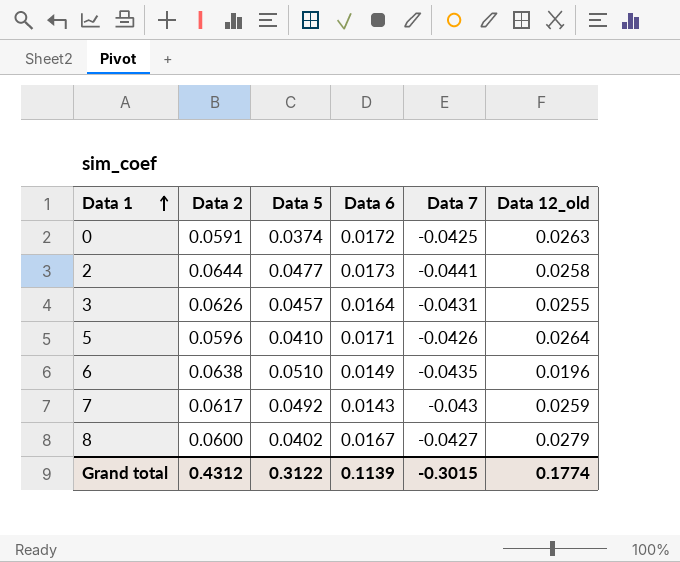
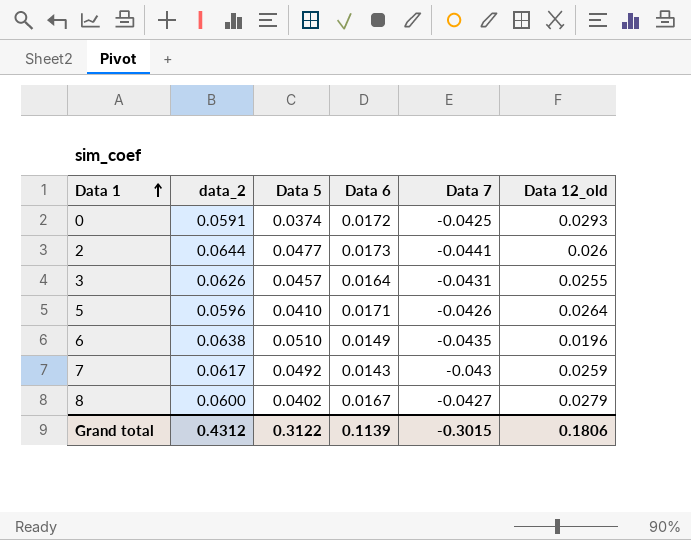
column name: Data 2 -> data_2
0 | Data 12_old: 0.0263 -> 0.0293
2 | Data 12_old: 0.0258 -> 0.026
Grand total | Data 12_old: 0.1774 -> 0.1806

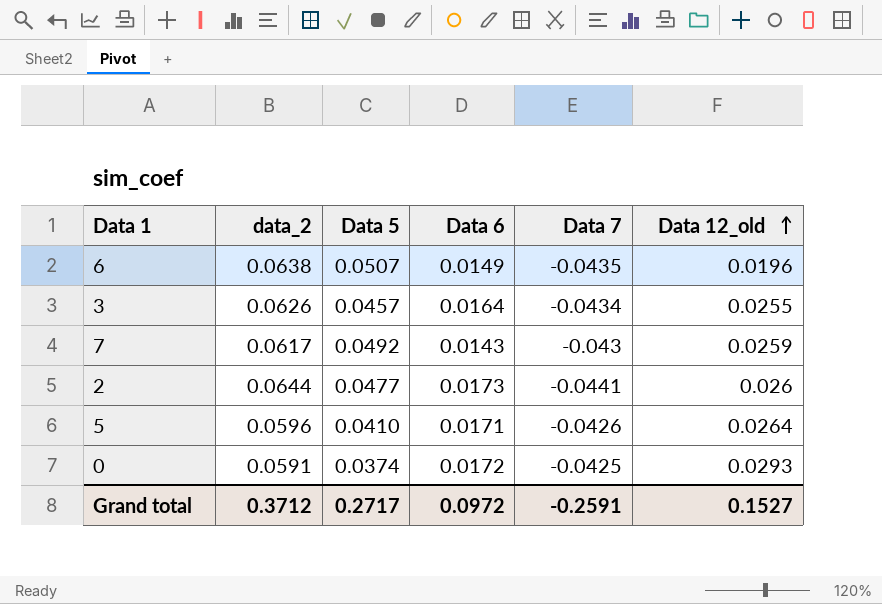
row order: Data 1 ascending -> Data 12_old ascending
row 8: 0.0600 | 0.0402 | 0.0167 | -0.0427 | 0.0279 -> none
6 | Data 5: 0.0510 -> 0.0507
3 | Data 7: -0.0431 -> -0.0434
Grand total | data_2: 0.4312 -> 0.3712
Grand total | Data 5: 0.3122 -> 0.2717
Grand total | Data 6: 0.1139 -> 0.0972
Grand total | Data 7: -0.3015 -> -0.2591
Grand total | Data 12_old: 0.1806 -> 0.1527

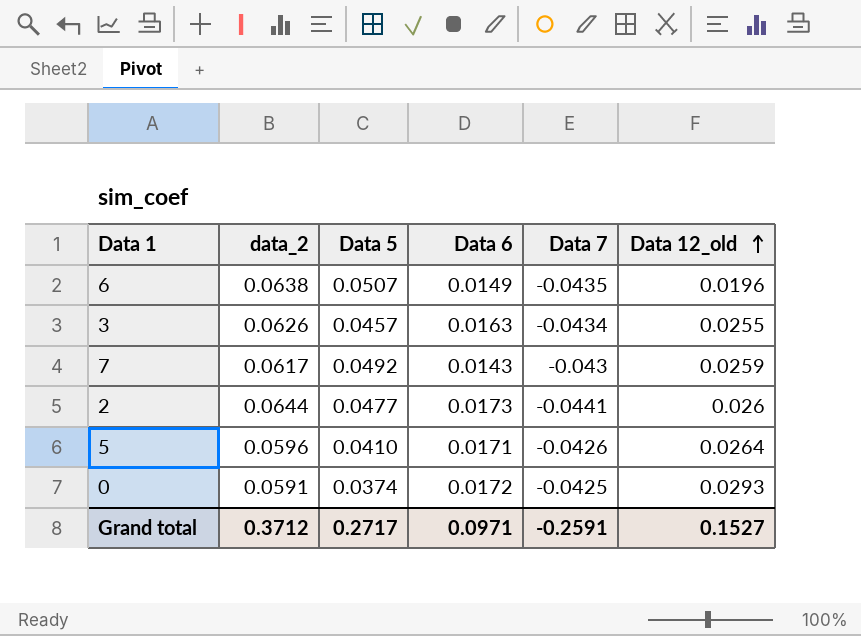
3 | Data 6: 0.0164 -> 0.0163
Grand total | Data 6: 0.0972 -> 0.0971

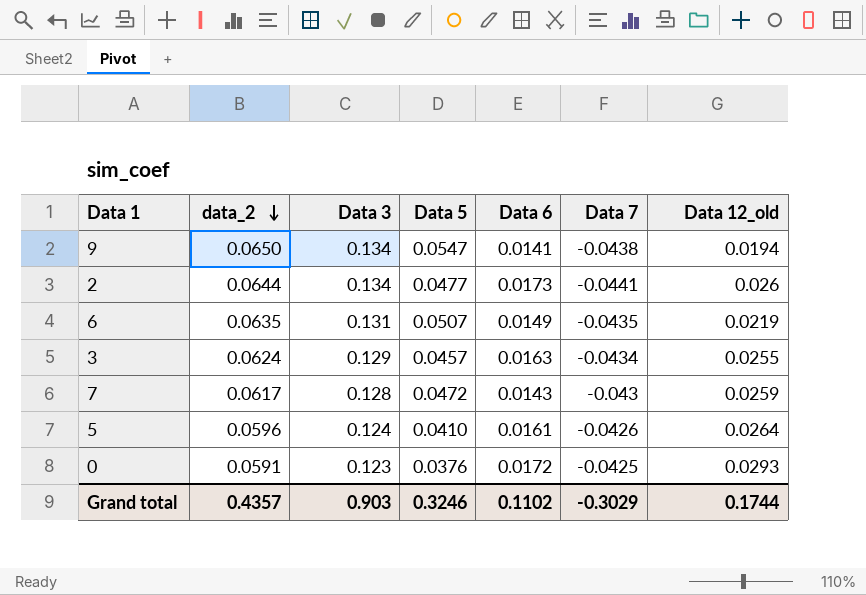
row order: Data 12_old ascending -> data_2 descending
column Data 3 | position: none -> 3
row 9: none -> 0.0650 | 0.134 | 0.0547 | 0.0141 | -0.0438 | 0.0194
6 | data_2: 0.0638 -> 0.0635
6 | Data 12_old: 0.0196 -> 0.0219
3 | data_2: 0.0626 -> 0.0624
7 | Data 5: 0.0492 -> 0.0472
5 | Data 6: 0.0171 -> 0.0161
0 | Data 5: 0.0374 -> 0.0376
Grand total | data_2: 0.3712 -> 0.4357
Grand total | Data 5: 0.2717 -> 0.3246
Grand total | Data 6: 0.0971 -> 0.1102
Grand total | Data 7: -0.2591 -> -0.3029
Grand total | Data 12_old: 0.1527 -> 0.1744

